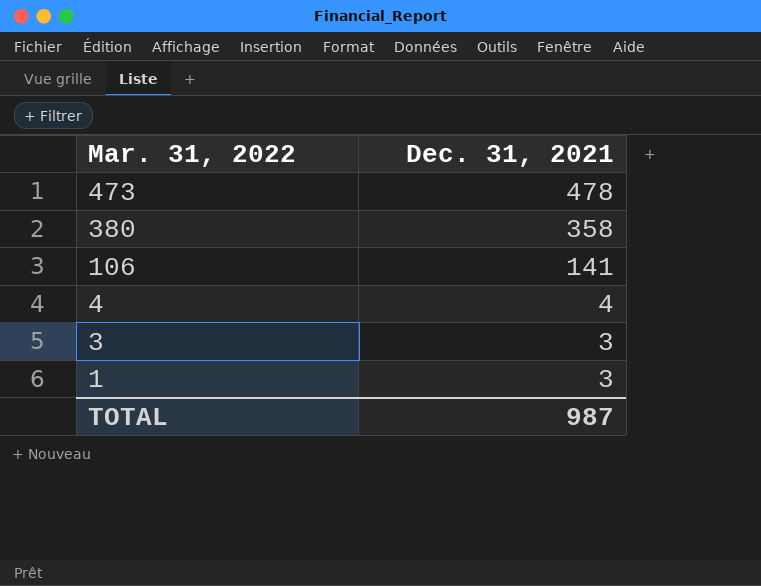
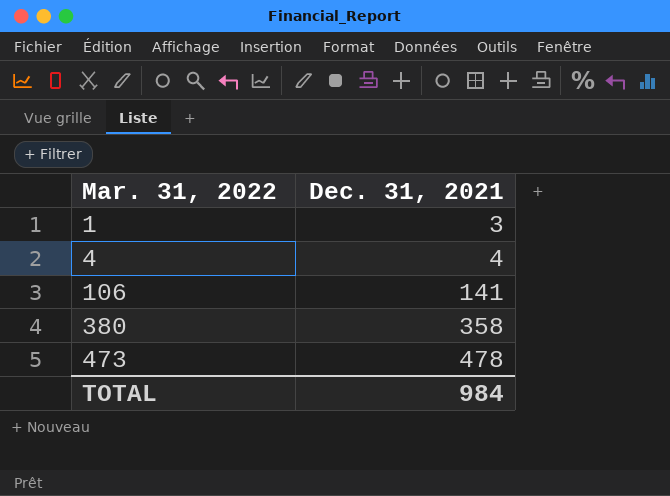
row order: Mar. 31, 2022 descending -> Mar. 31, 2022 ascending
row 3: 3 -> none
TOTAL | Dec. 31, 2021: 987 -> 984

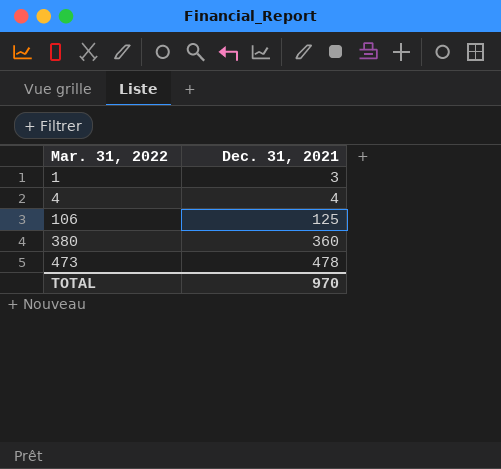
106 | Dec. 31, 2021: 141 -> 125
380 | Dec. 31, 2021: 358 -> 360
TOTAL | Dec. 31, 2021: 984 -> 970

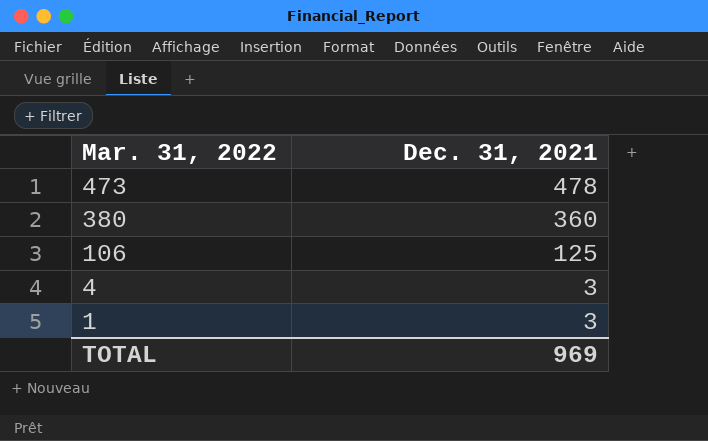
row order: Mar. 31, 2022 ascending -> Mar. 31, 2022 descending
4 | Dec. 31, 2021: 4 -> 3
TOTAL | Dec. 31, 2021: 970 -> 969

